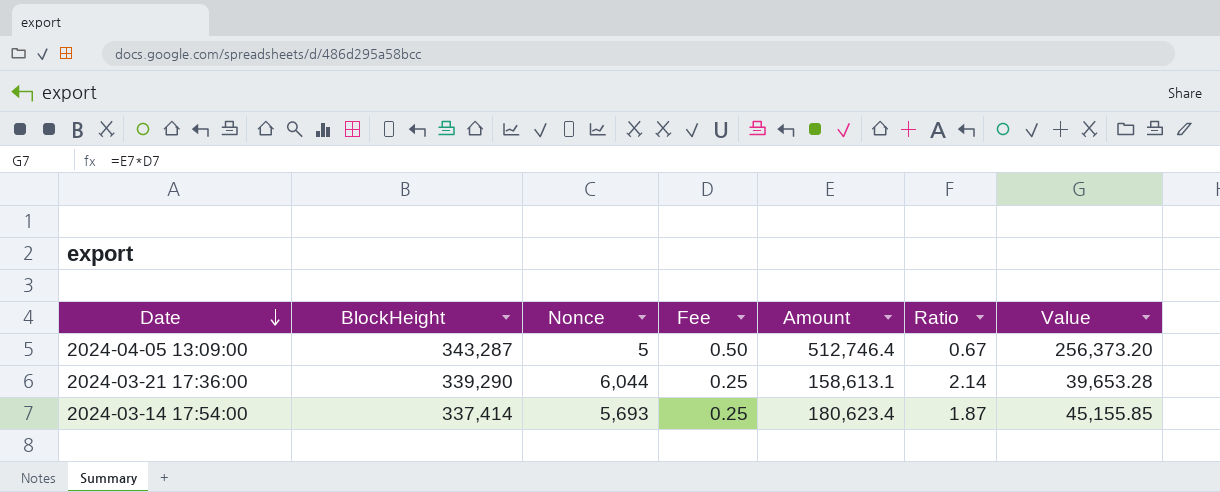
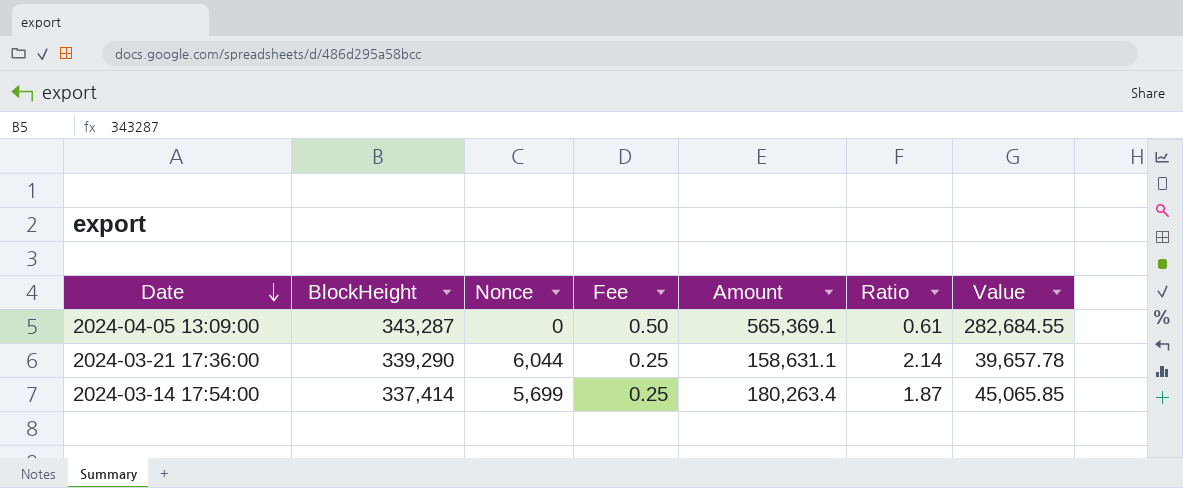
2024-04-05 13:09:00 | Nonce: 5 -> 0
2024-04-05 13:09:00 | Amount: 512,746.4 -> 565,369.1
2024-04-05 13:09:00 | Ratio: 0.67 -> 0.61
2024-04-05 13:09:00 | Value: 256,373.20 -> 282,684.55
2024-03-21 17:36:00 | Amount: 158,613.1 -> 158,631.1
2024-03-21 17:36:00 | Value: 39,653.28 -> 39,657.78
2024-03-14 17:54:00 | Nonce: 5,693 -> 5,699
2024-03-14 17:54:00 | Amount: 180,623.4 -> 180,263.4
2024-03-14 17:54:00 | Value: 45,155.85 -> 45,065.85

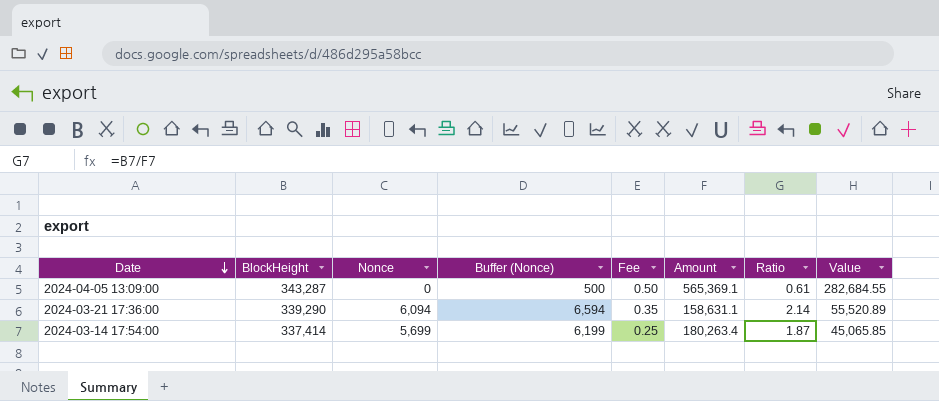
column Buffer (Nonce) | formula: none -> [Nonce] + 500
2024-03-21 17:36:00 | Nonce: 6,044 -> 6,094
2024-03-21 17:36:00 | Fee: 0.25 -> 0.35
2024-03-21 17:36:00 | Value: 39,657.78 -> 55,520.89

